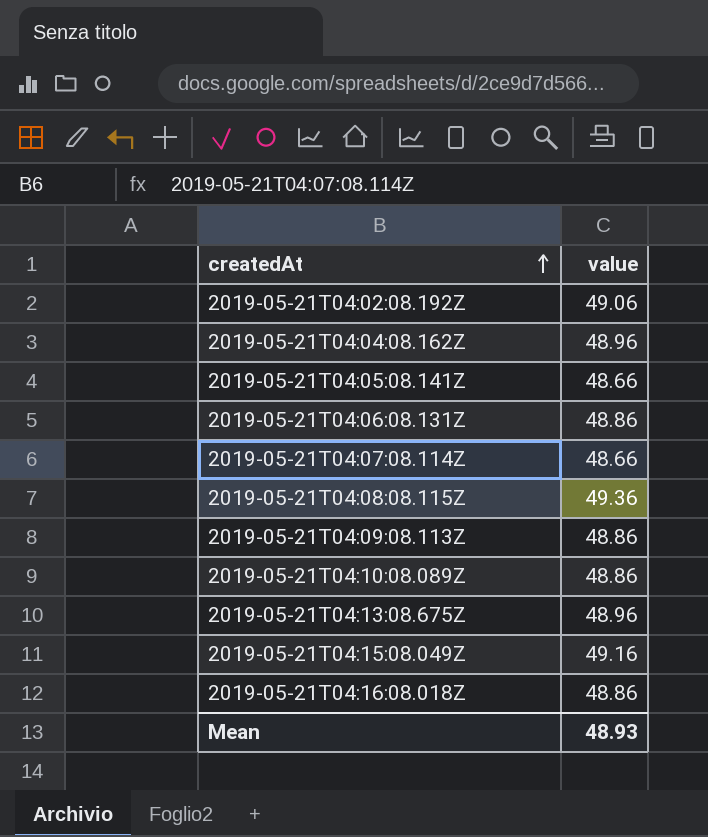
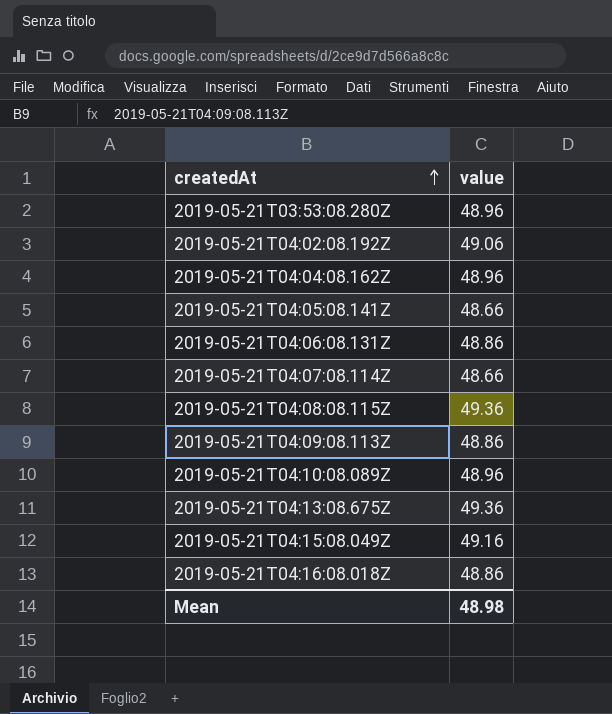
row 2019-05-21T03:53:08.280Z: none -> 48.96
2019-05-21T04:10:08.089Z | value: 48.86 -> 48.96
2019-05-21T04:13:08.675Z | value: 48.96 -> 49.36
Mean | value: 48.93 -> 48.98

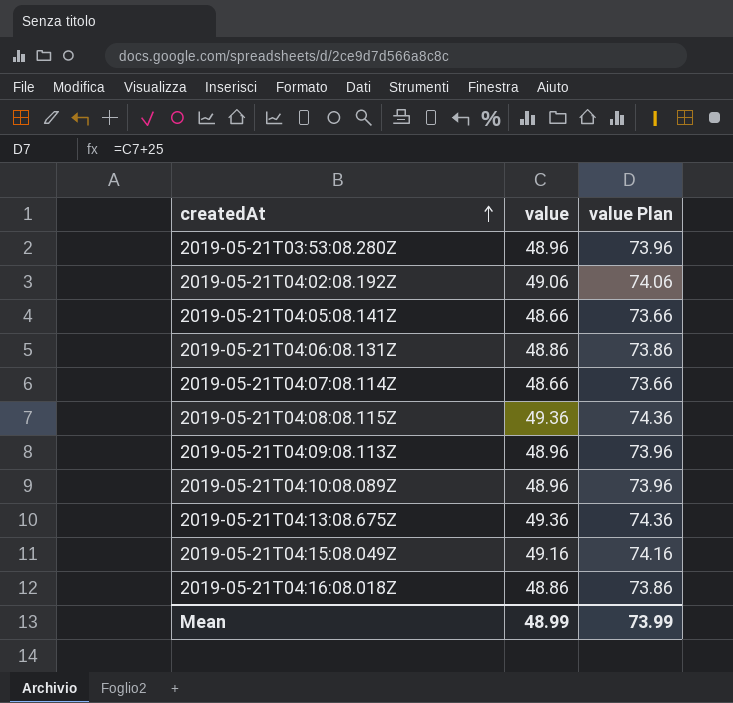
column value Plan | formula: none -> [value] + 25
row 2019-05-21T04:04:08.162Z: 48.96 -> none
2019-05-21T04:09:08.113Z | value: 48.86 -> 48.96
Mean | value: 48.98 -> 48.99

